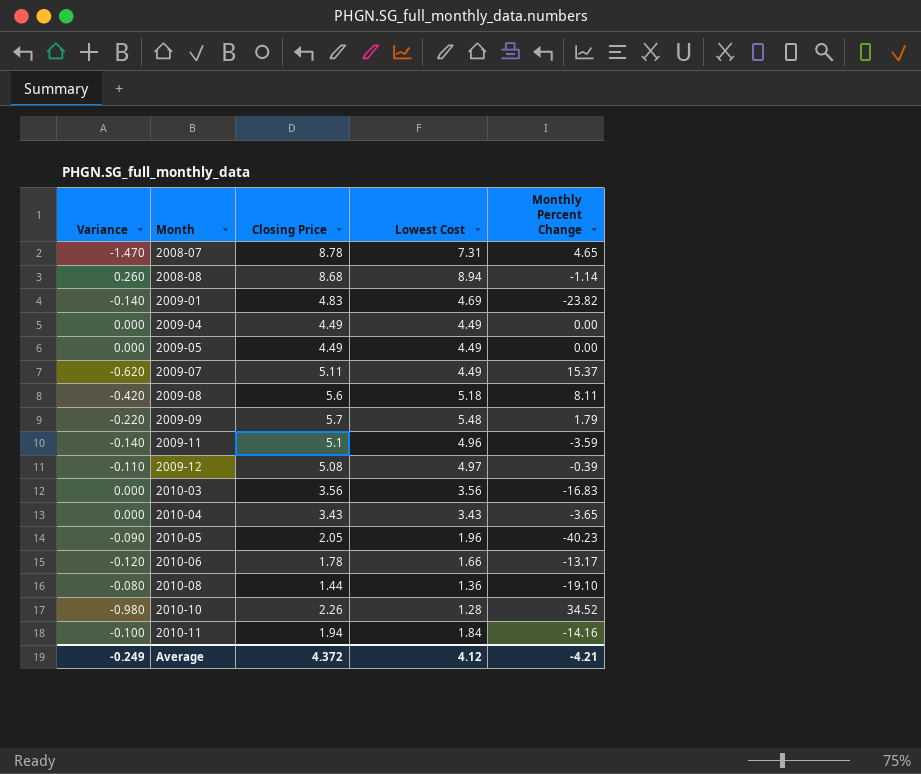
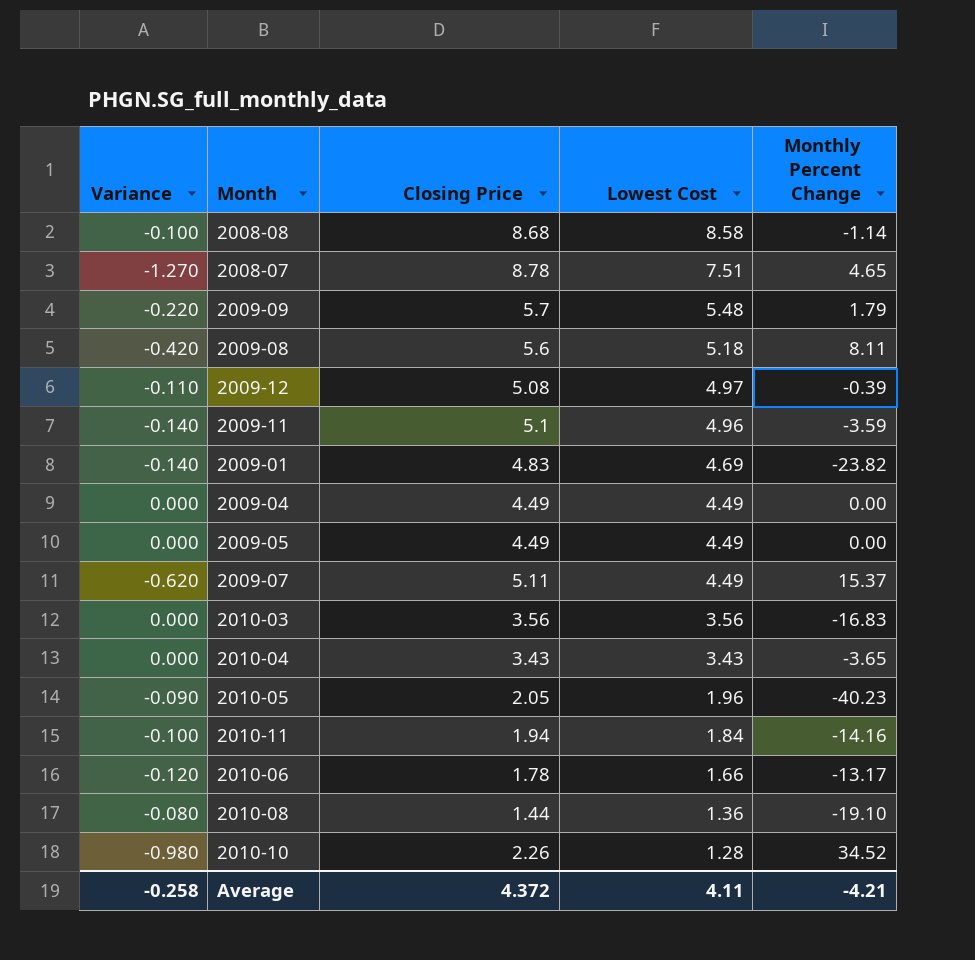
row order: Month ascending -> Lowest Cost descending
2008-08 | Variance: 0.260 -> -0.100
2008-08 | Lowest Cost: 8.94 -> 8.58
2008-07 | Variance: -1.470 -> -1.270
2008-07 | Lowest Cost: 7.31 -> 7.51
Average | Variance: -0.249 -> -0.258
Average | Lowest Cost: 4.12 -> 4.11

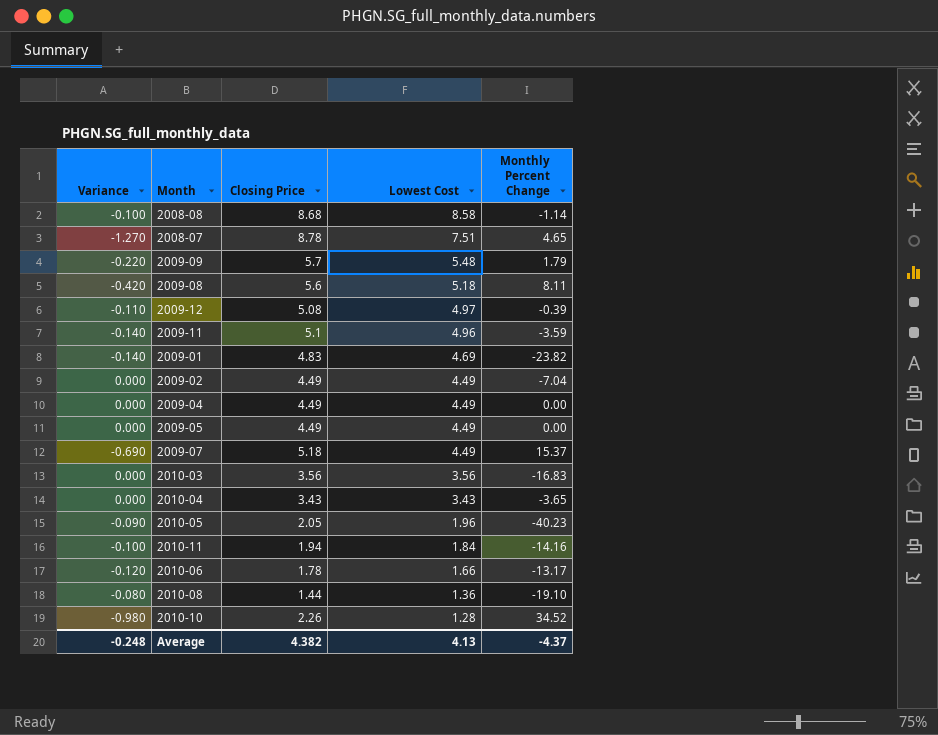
row 2009-02: none -> 0.000 | 4.49 | 4.49 | -7.04
2009-07 | Variance: -0.620 -> -0.690
2009-07 | Closing Price: 5.11 -> 5.18
Average | Variance: -0.258 -> -0.248
Average | Closing Price: 4.372 -> 4.382
Average | Lowest Cost: 4.11 -> 4.13
Average | Monthly Percent Change: -4.21 -> -4.37

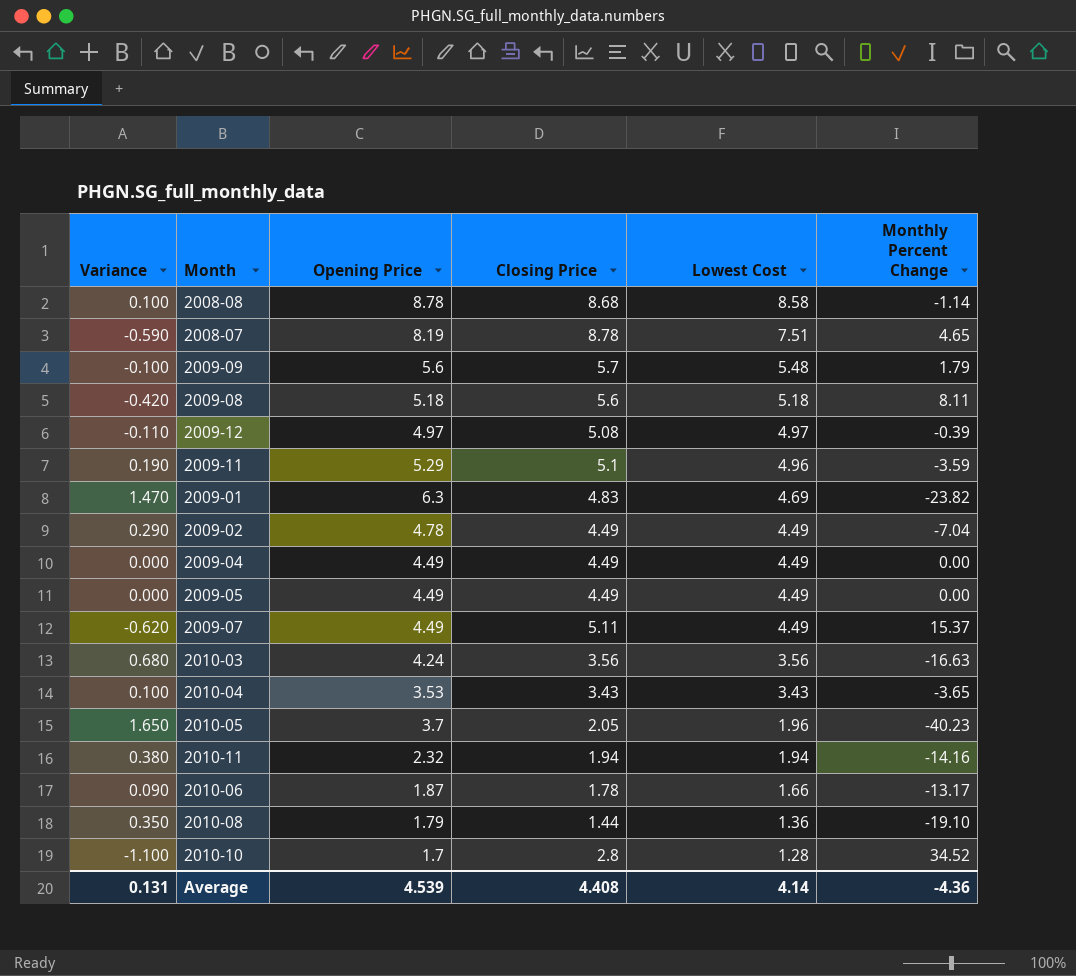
column Variance | formula: [Lowest Cost] - [Closing Price] -> [Opening Price] - [Closing Price]
column Opening Price | position: none -> 3
2009-07 | Closing Price: 5.18 -> 5.11
2010-03 | Monthly Percent Change: -16.83 -> -16.63
2010-11 | Lowest Cost: 1.84 -> 1.94
2010-10 | Closing Price: 2.26 -> 2.8
Average | Variance: -0.248 -> 0.131
Average | Closing Price: 4.382 -> 4.408
Average | Lowest Cost: 4.13 -> 4.14
Average | Monthly Percent Change: -4.37 -> -4.36

